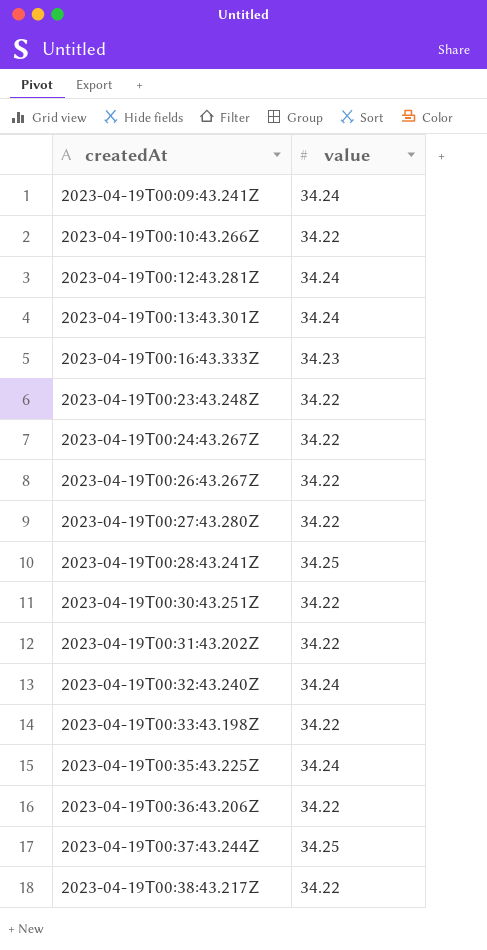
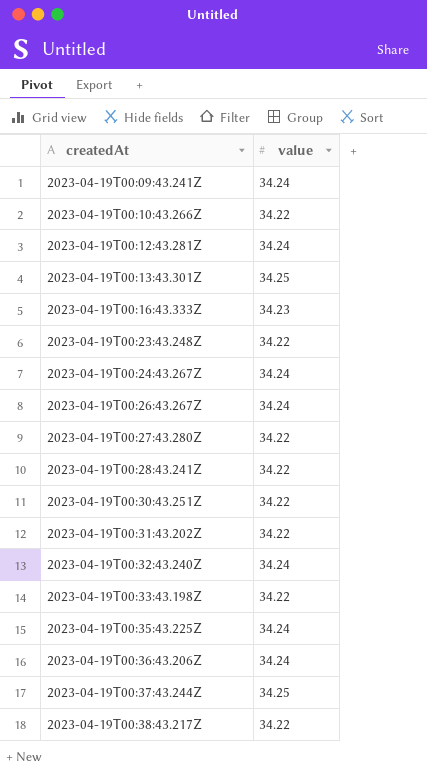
2023-04-19T00:13:43.301Z | value: 34.24 -> 34.25
2023-04-19T00:24:43.267Z | value: 34.22 -> 34.24
2023-04-19T00:26:43.267Z | value: 34.22 -> 34.24
2023-04-19T00:28:43.241Z | value: 34.25 -> 34.22
2023-04-19T00:36:43.206Z | value: 34.22 -> 34.24

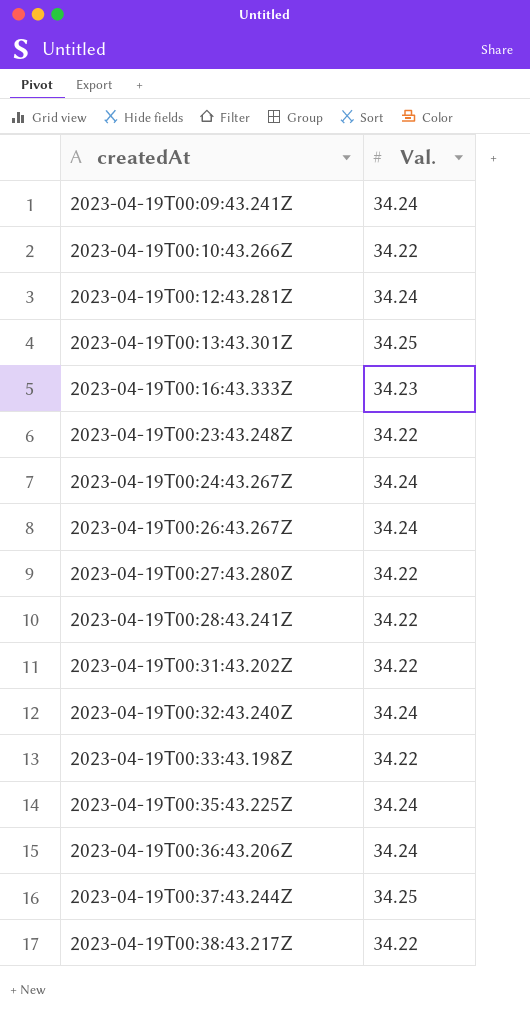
column name: value -> Val.
row 2023-04-19T00:30:43.251Z: 34.22 -> none

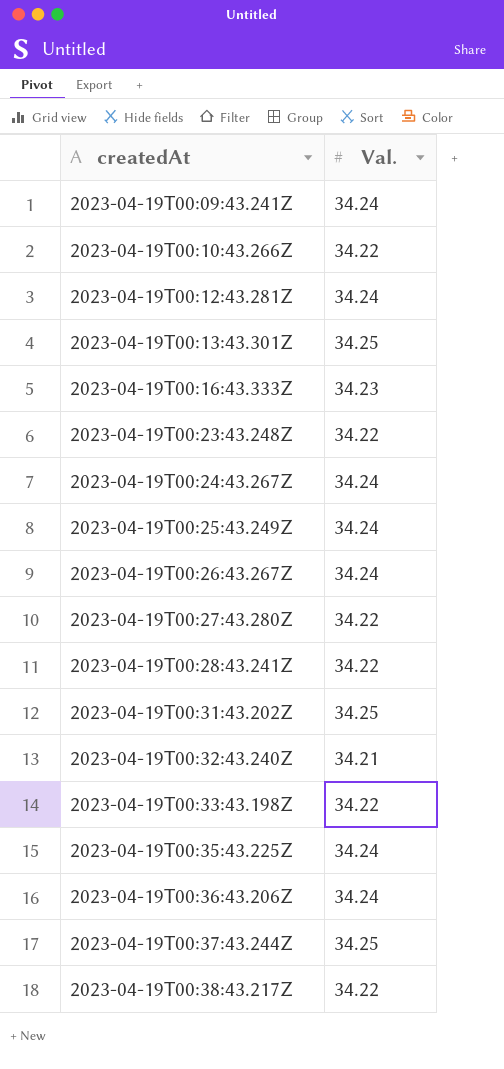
row 2023-04-19T00:25:43.249Z: none -> 34.24
2023-04-19T00:31:43.202Z | Val.: 34.22 -> 34.25
2023-04-19T00:32:43.240Z | Val.: 34.24 -> 34.21

